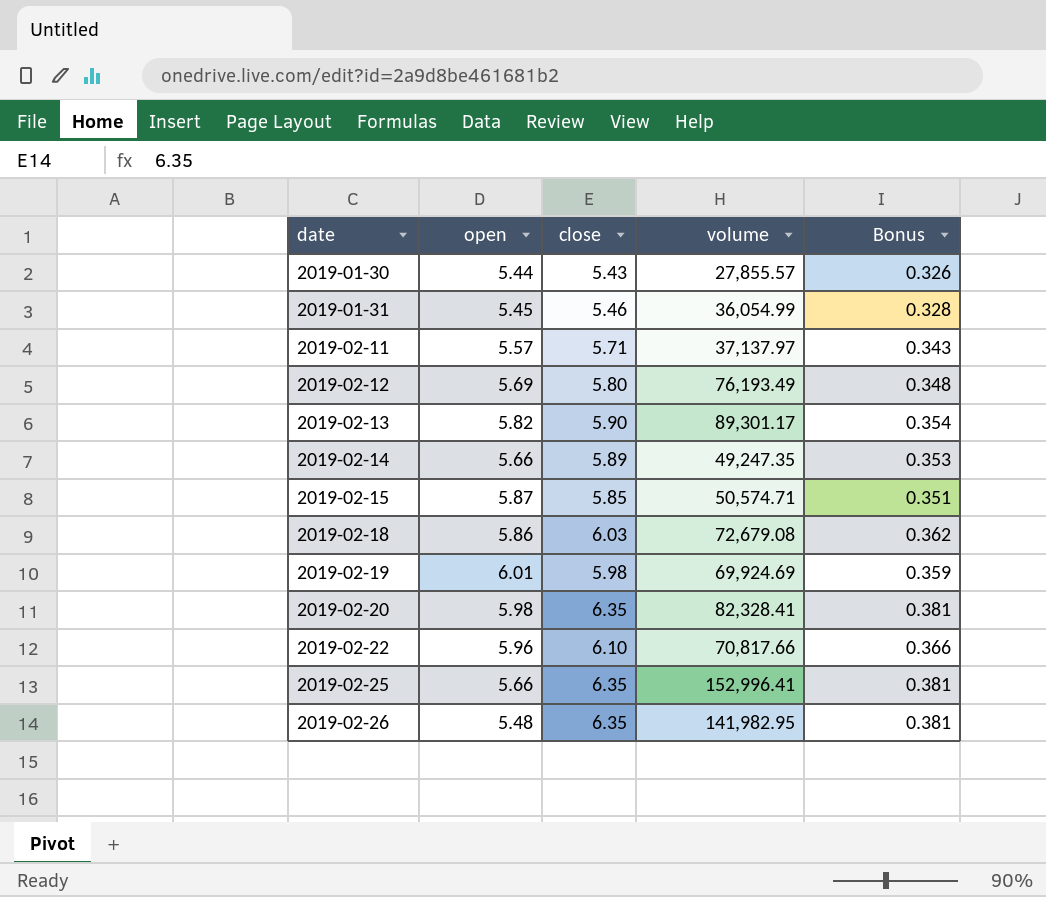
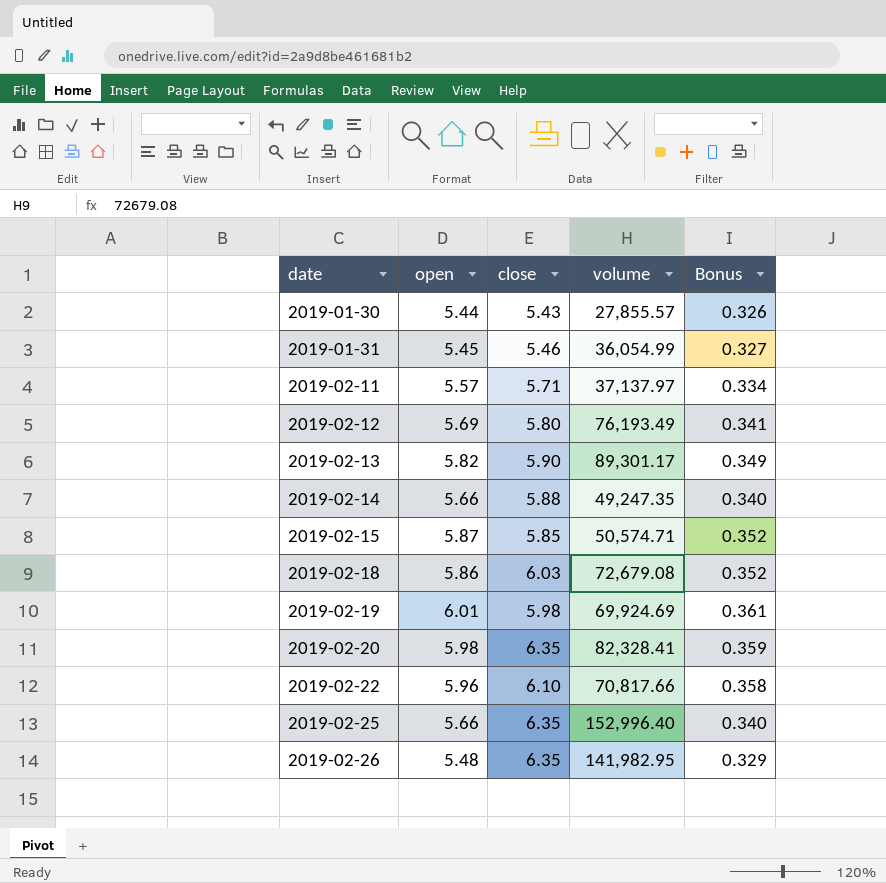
column Bonus | formula: [close] * 0.06 -> [open] * 0.06
2019-02-14 | close: 5.89 -> 5.88
2019-02-25 | volume: 152,996.41 -> 152,996.40

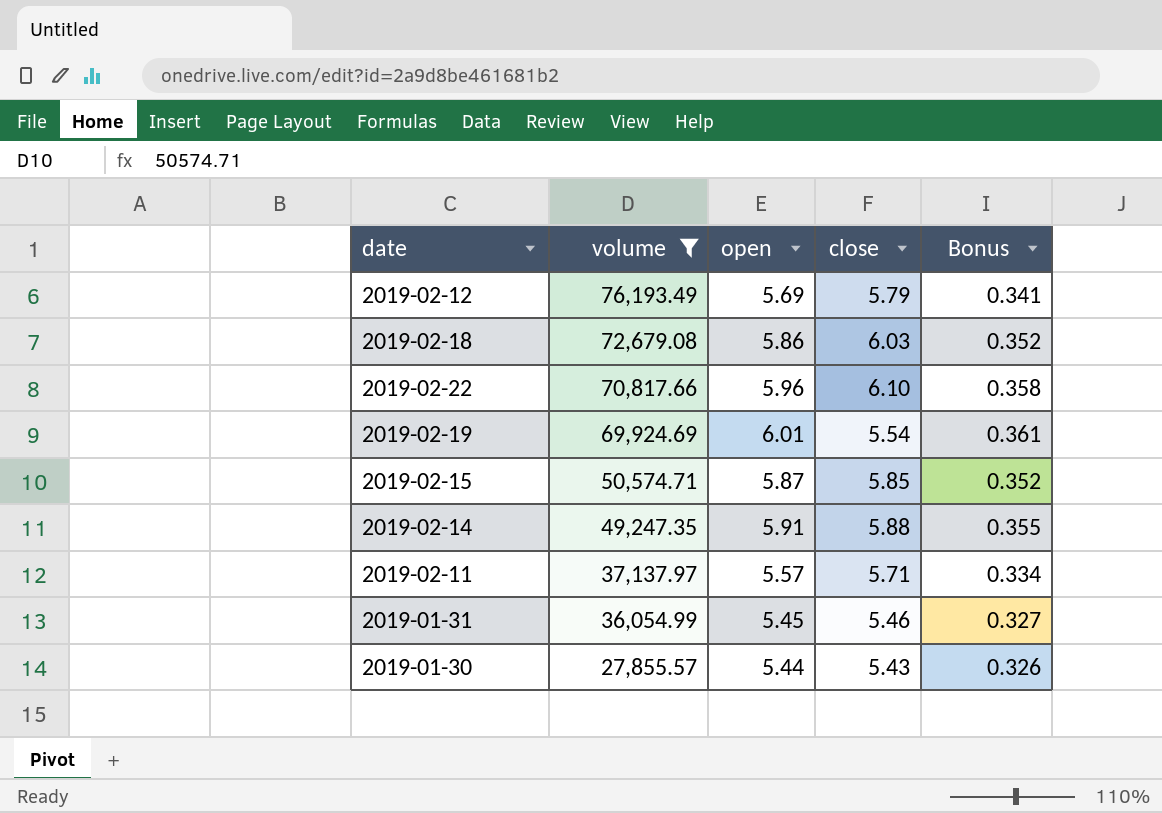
filter: none -> volume <= 76,193.49
row order: date ascending -> volume descending
column volume | position: 4 -> 2
2019-02-12 | close: 5.80 -> 5.79
2019-02-19 | close: 5.98 -> 5.54
2019-02-14 | open: 5.66 -> 5.91
2019-02-14 | Bonus: 0.340 -> 0.355

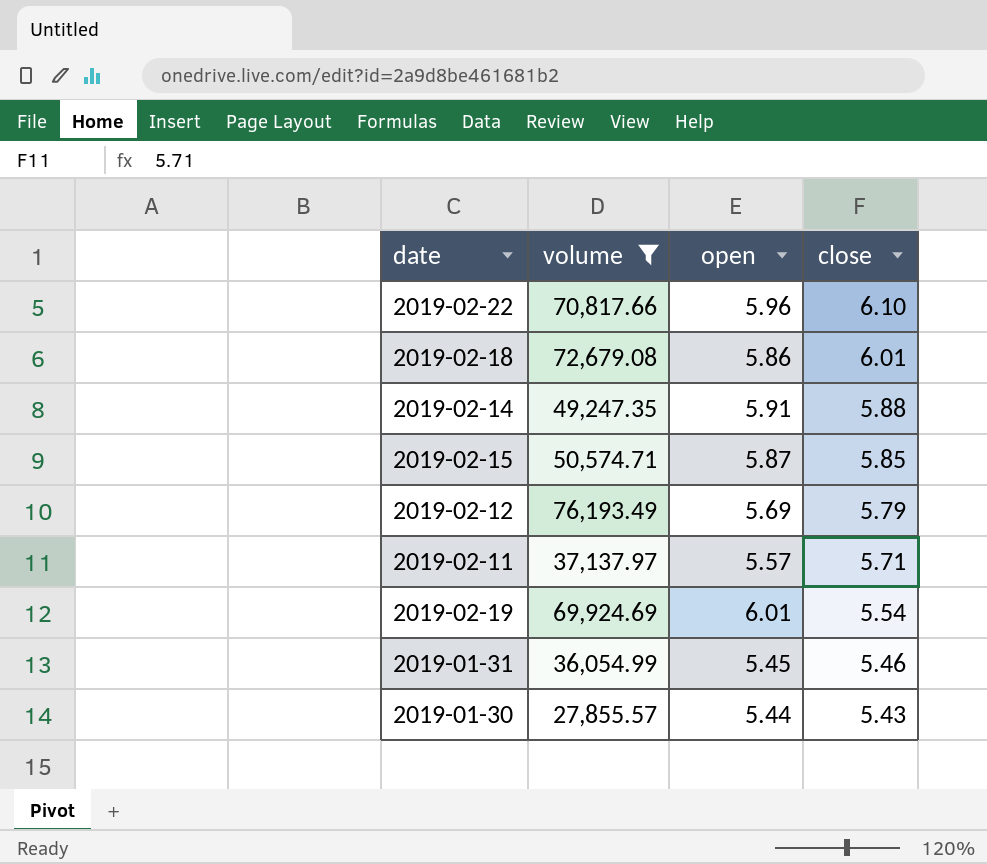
row order: volume descending -> close descending
column Bonus | formula: [open] * 0.06 -> none
2019-02-18 | close: 6.03 -> 6.01

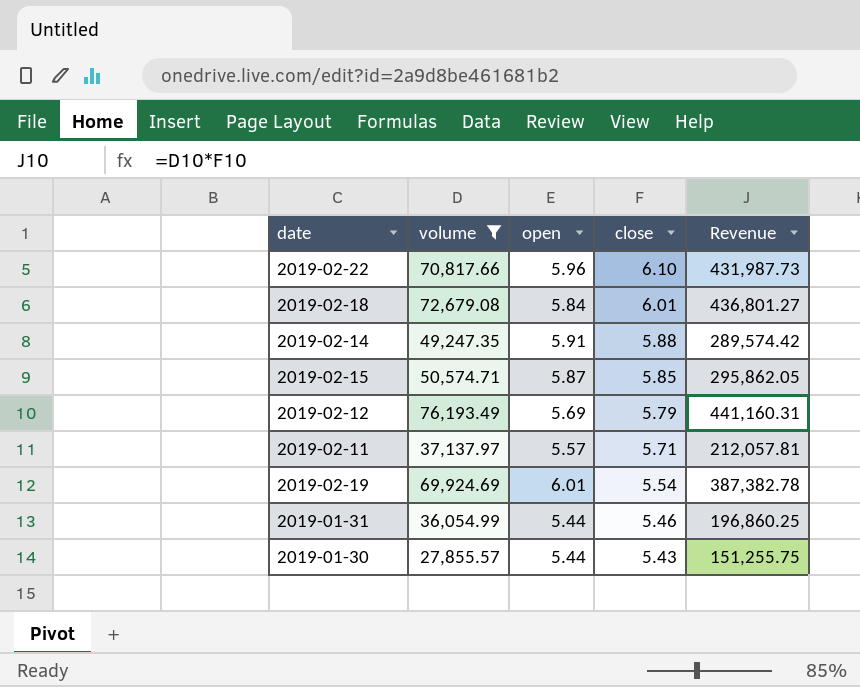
column Revenue | formula: none -> [volume] * [close]
2019-02-18 | open: 5.86 -> 5.84
2019-01-31 | open: 5.45 -> 5.44

